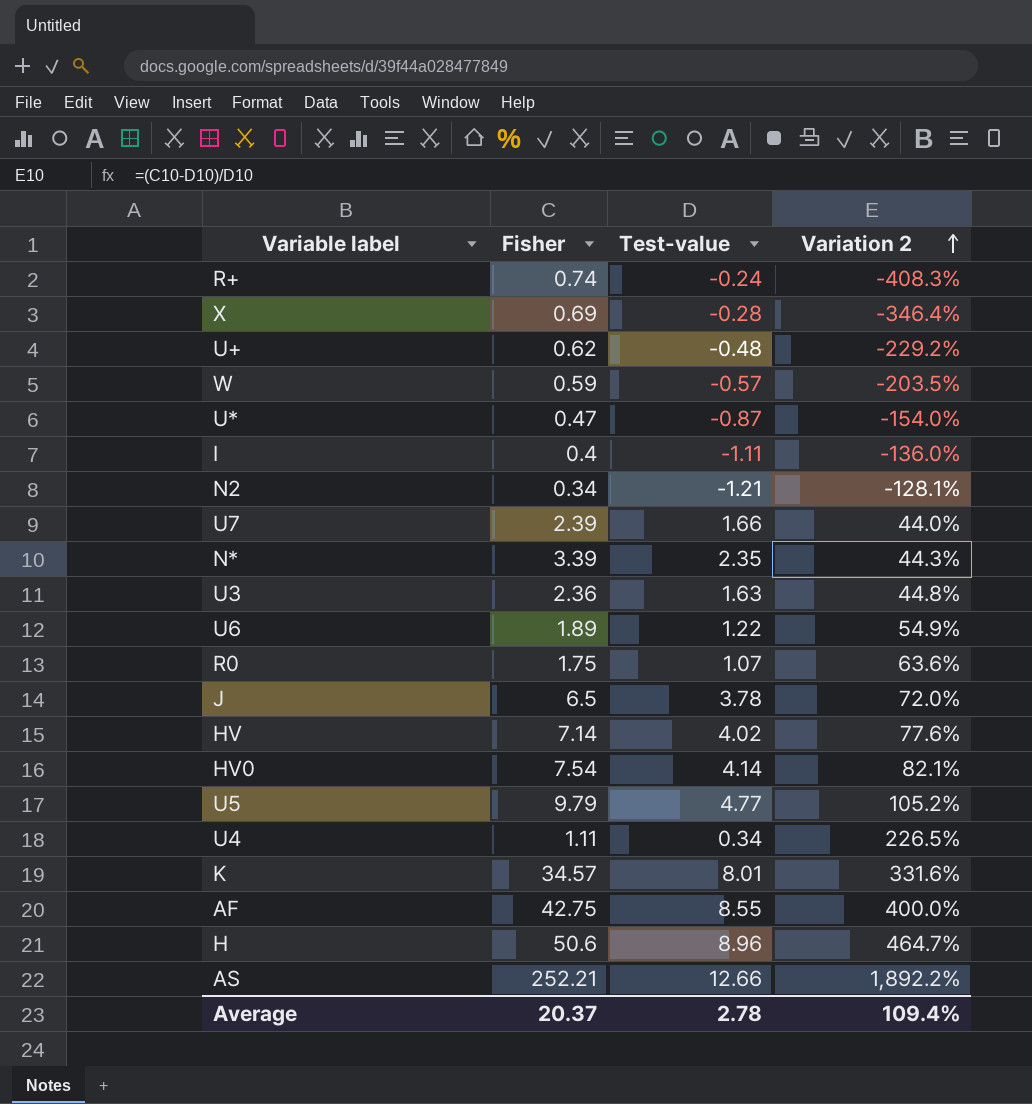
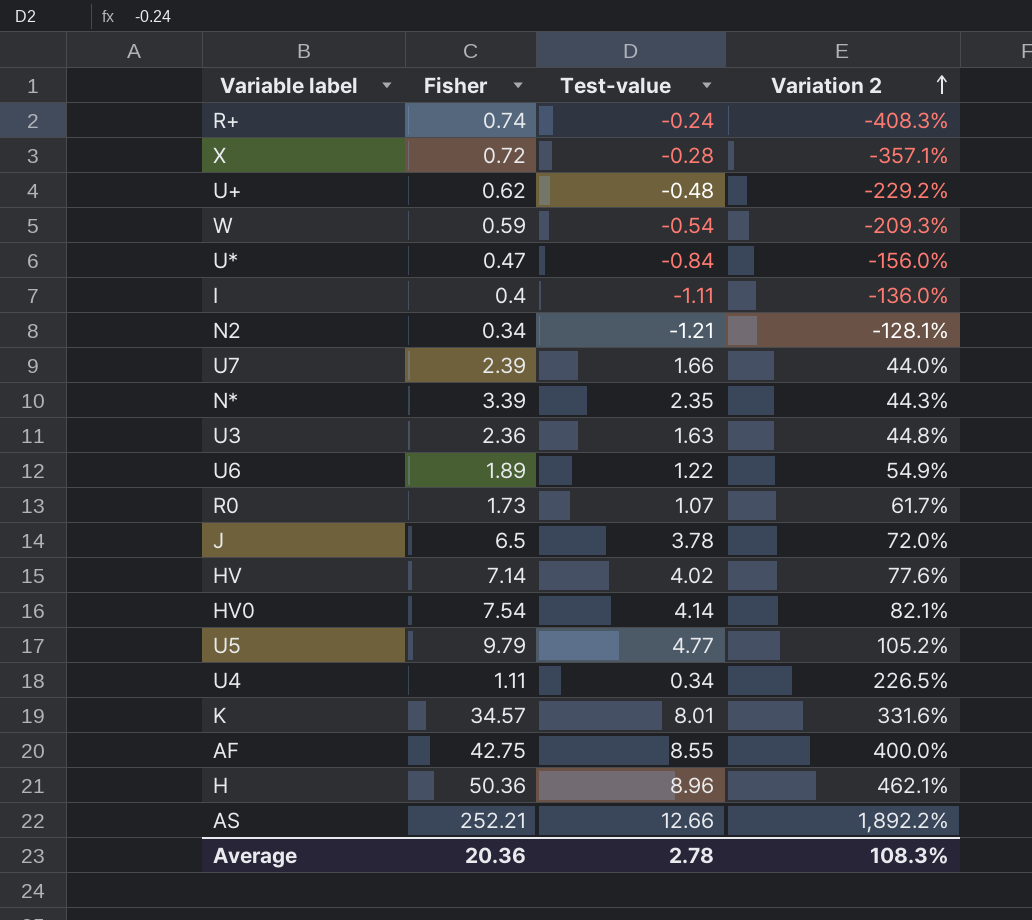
X | Fisher: 0.69 -> 0.72
X | Variation 2: -346.4% -> -357.1%
W | Test-value: -0.57 -> -0.54
W | Variation 2: -203.5% -> -209.3%
U* | Test-value: -0.87 -> -0.84
U* | Variation 2: -154.0% -> -156.0%
R0 | Fisher: 1.75 -> 1.73
R0 | Variation 2: 63.6% -> 61.7%
H | Fisher: 50.6 -> 50.36
H | Variation 2: 464.7% -> 462.1%
Average | Fisher: 20.37 -> 20.36
Average | Variation 2: 109.4% -> 108.3%

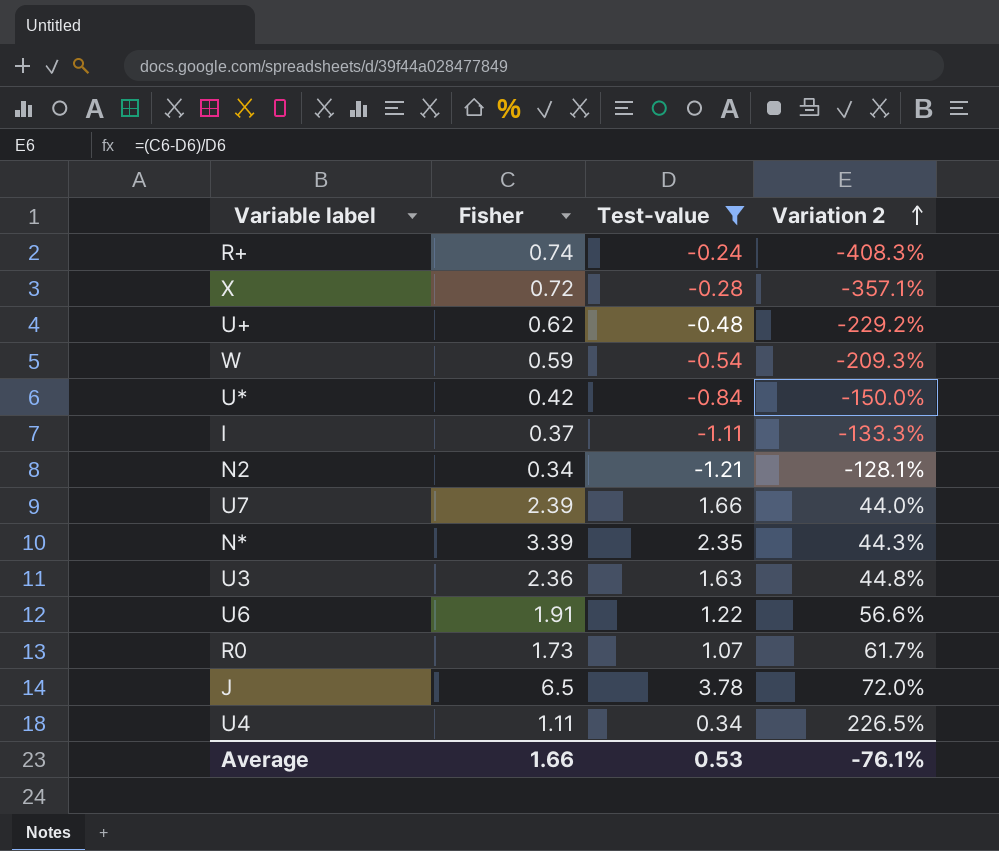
filter: none -> Test-value <= 3.78
U* | Fisher: 0.47 -> 0.42
U* | Variation 2: -156.0% -> -150.0%
I | Fisher: 0.4 -> 0.37
I | Variation 2: -136.0% -> -133.3%
U6 | Fisher: 1.89 -> 1.91
U6 | Variation 2: 54.9% -> 56.6%
Average | Fisher: 20.36 -> 1.66
Average | Test-value: 2.78 -> 0.53
Average | Variation 2: 108.3% -> -76.1%

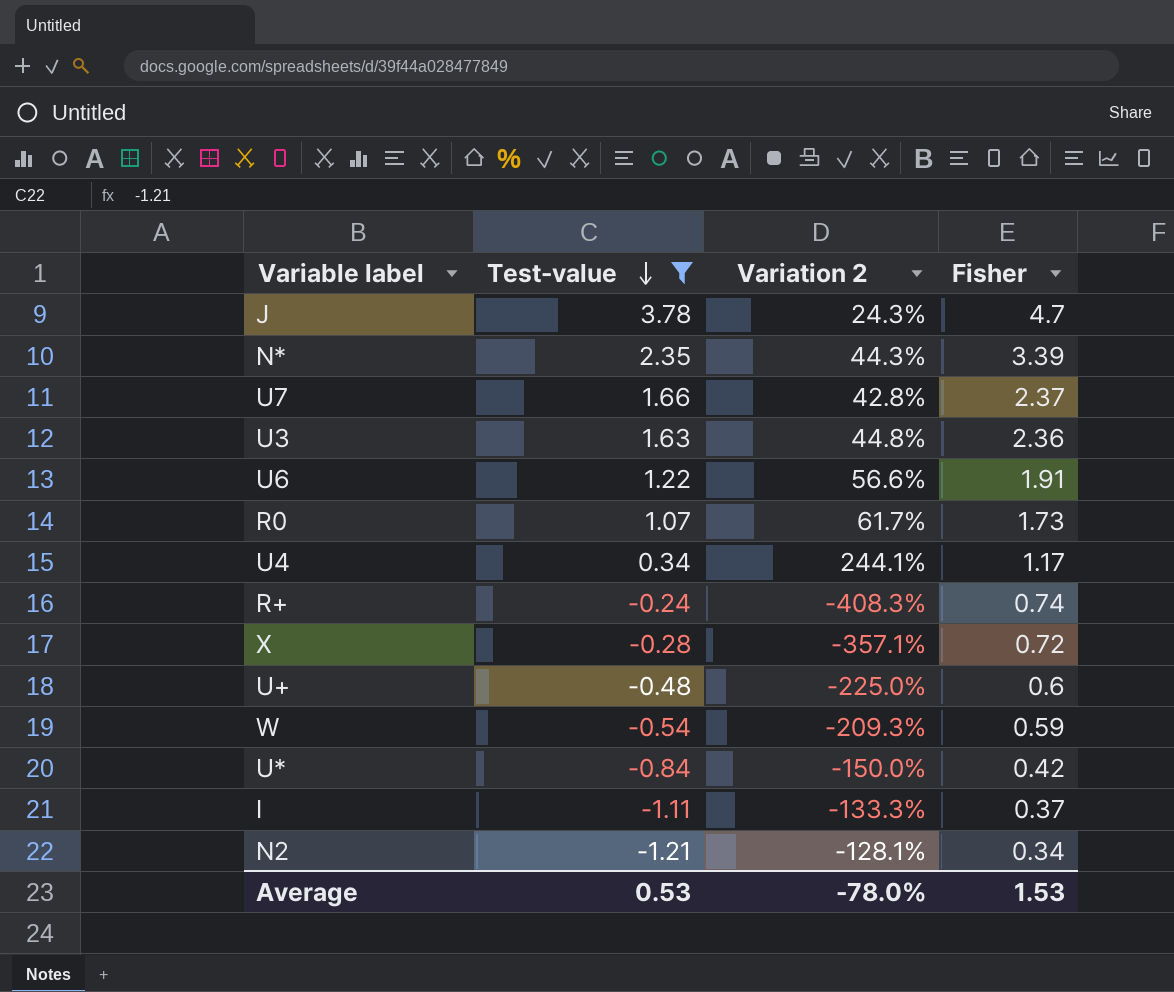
row order: Variation 2 ascending -> Test-value descending
column Fisher | position: 2 -> 4
J | Variation 2: 72.0% -> 24.3%
J | Fisher: 6.5 -> 4.7
U7 | Variation 2: 44.0% -> 42.8%
U7 | Fisher: 2.39 -> 2.37
U4 | Variation 2: 226.5% -> 244.1%
U4 | Fisher: 1.11 -> 1.17
U+ | Variation 2: -229.2% -> -225.0%
U+ | Fisher: 0.62 -> 0.6
Average | Variation 2: -76.1% -> -78.0%
Average | Fisher: 1.66 -> 1.53

